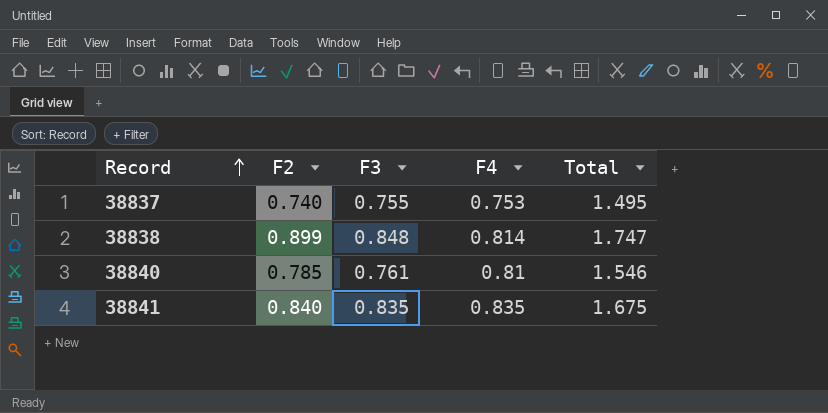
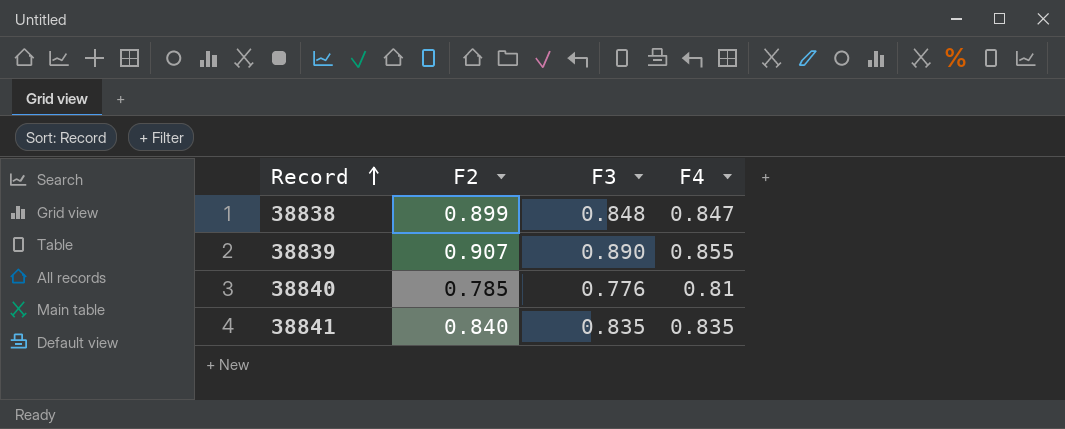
column Total | formula: [F2] + [F3] -> none
row 38837: 0.740 | 0.755 | 0.753 | 1.495 -> none
38838 | F4: 0.814 -> 0.847
row 38839: none -> 0.907 | 0.890 | 0.855
38840 | F3: 0.761 -> 0.776

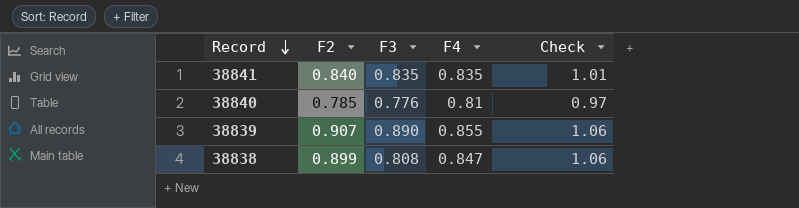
row order: Record ascending -> Record descending
column Check | formula: none -> [F2] / [F4]
38838 | F3: 0.848 -> 0.808

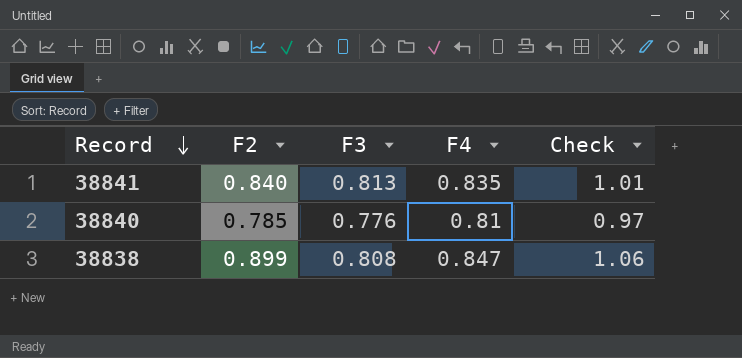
row 38839: 0.907 | 0.890 | 0.855 | 1.06 -> none
38841 | F3: 0.835 -> 0.813

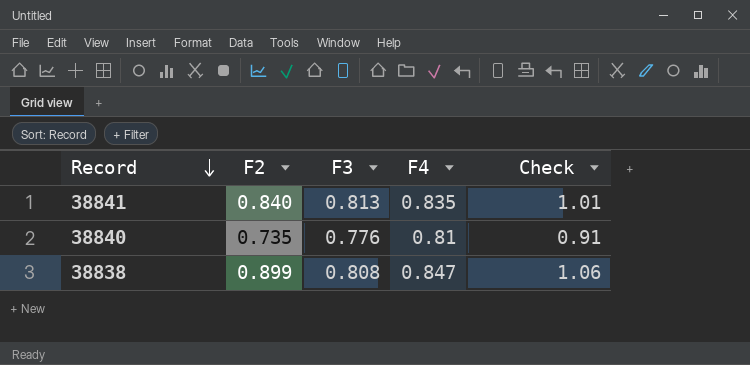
38840 | F2: 0.785 -> 0.735
38840 | Check: 0.97 -> 0.91

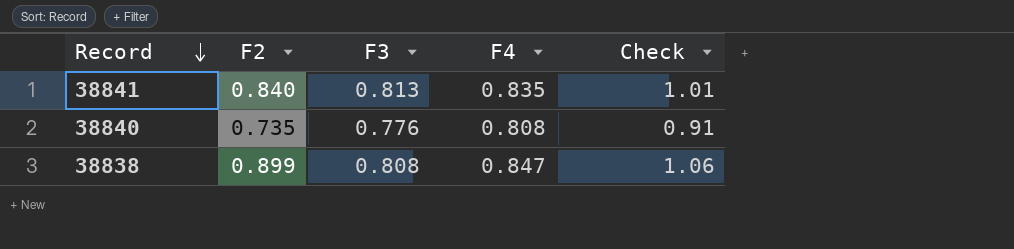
38840 | F4: 0.81 -> 0.808

